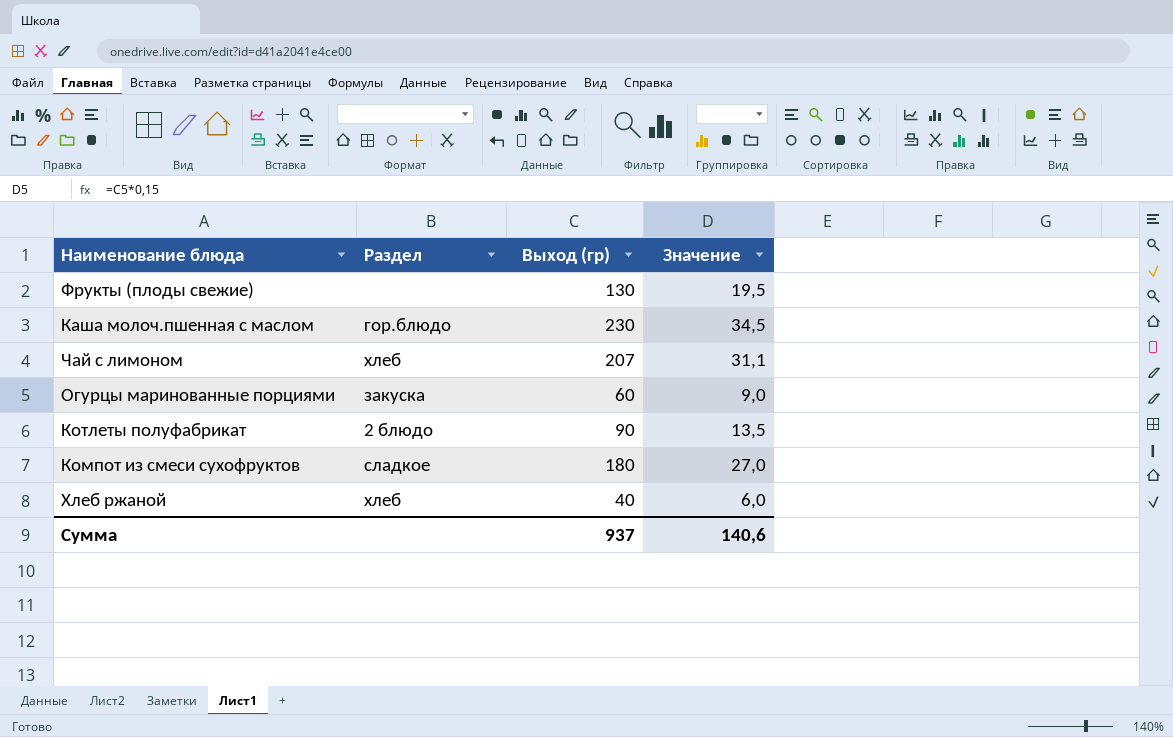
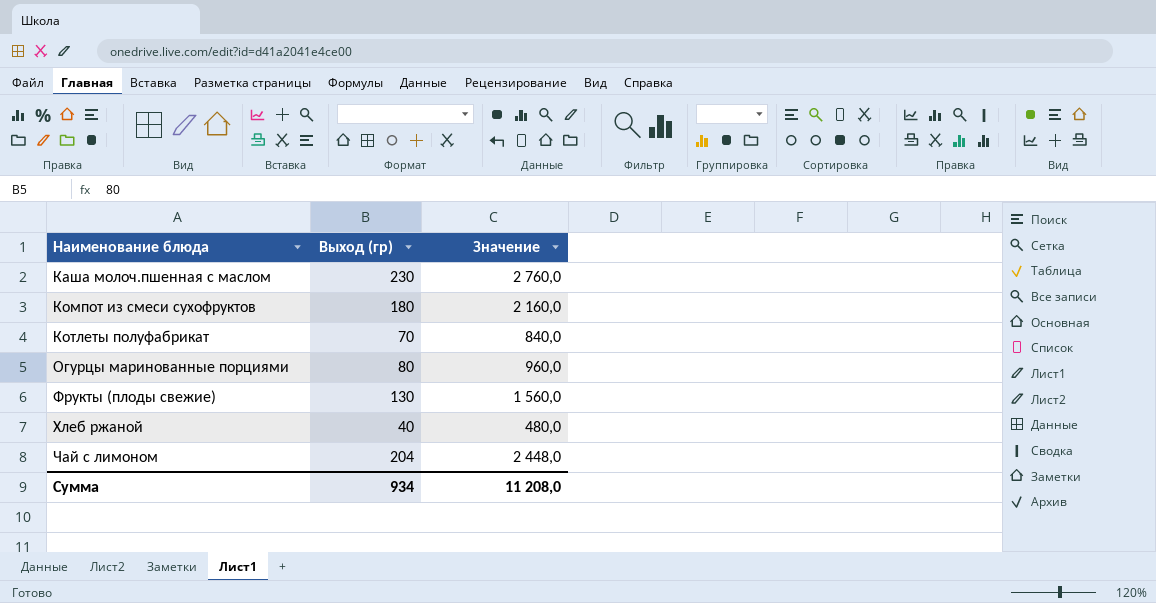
row order: none -> Наименование блюда ascending
column Раздел | position: 2 -> none
column Значение | formula: [Выход (гр)] * 0,15 -> [Выход (гр)] * 12
Котлеты полуфабрикат | Выход (гр): 90 -> 70
Огурцы маринованные порциями | Выход (гр): 60 -> 80
Чай с лимоном | Выход (гр): 207 -> 204
Сумма | Выход (гр): 937 -> 934
Сумма | Значение: 140,6 -> 11 208,0

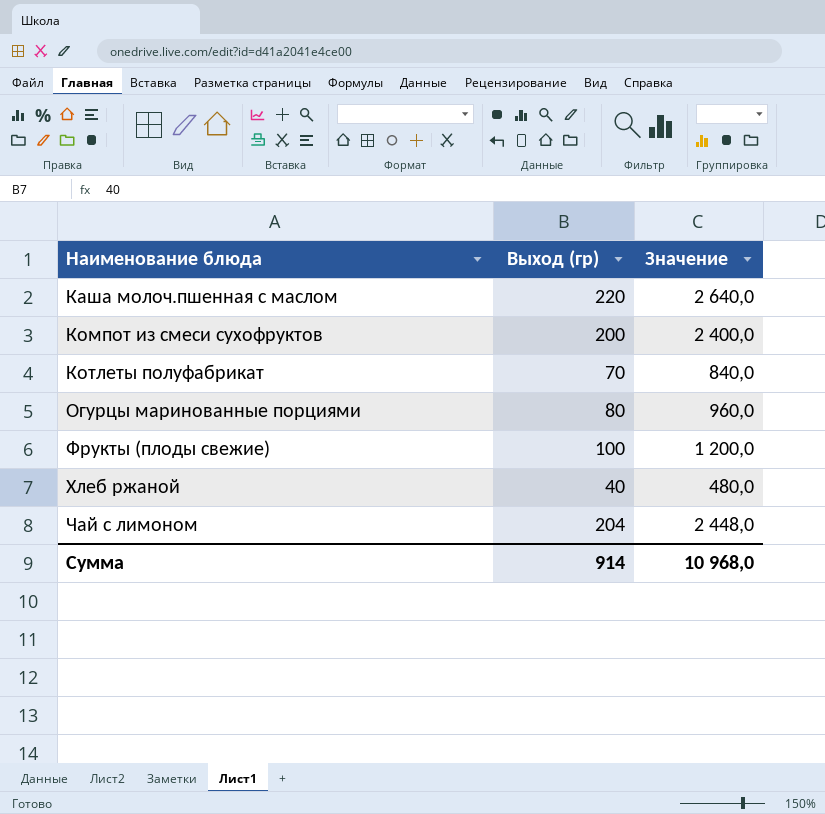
Каша молоч.пшенная с маслом | Выход (гр): 230 -> 220
Каша молоч.пшенная с маслом | Значение: 2 760,0 -> 2 640,0
Компот из смеси сухофруктов | Выход (гр): 180 -> 200
Компот из смеси сухофруктов | Значение: 2 160,0 -> 2 400,0
Фрукты (плоды свежие) | Выход (гр): 130 -> 100
Фрукты (плоды свежие) | Значение: 1 560,0 -> 1 200,0
Сумма | Выход (гр): 934 -> 914
Сумма | Значение: 11 208,0 -> 10 968,0

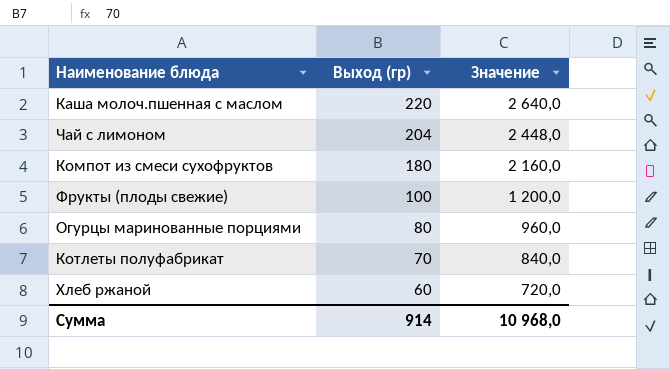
row order: Наименование блюда ascending -> Выход (гр) descending
Компот из смеси сухофруктов | Выход (гр): 200 -> 180
Компот из смеси сухофруктов | Значение: 2 400,0 -> 2 160,0
Хлеб ржаной | Выход (гр): 40 -> 60
Хлеб ржаной | Значение: 480,0 -> 720,0

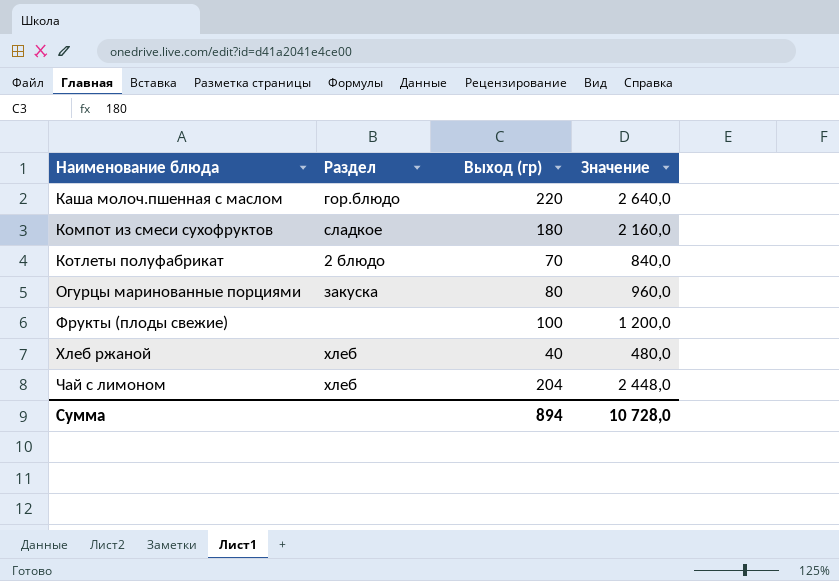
row order: Выход (гр) descending -> Наименование блюда ascending
column Раздел | position: none -> 2
Хлеб ржаной | Выход (гр): 60 -> 40
Хлеб ржаной | Значение: 720,0 -> 480,0
Сумма | Выход (гр): 914 -> 894
Сумма | Значение: 10 968,0 -> 10 728,0

